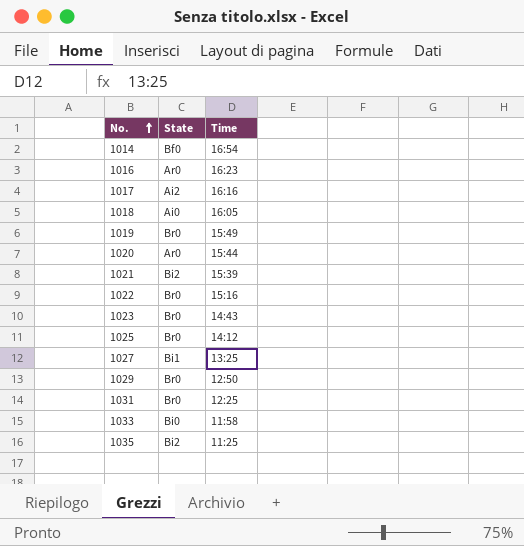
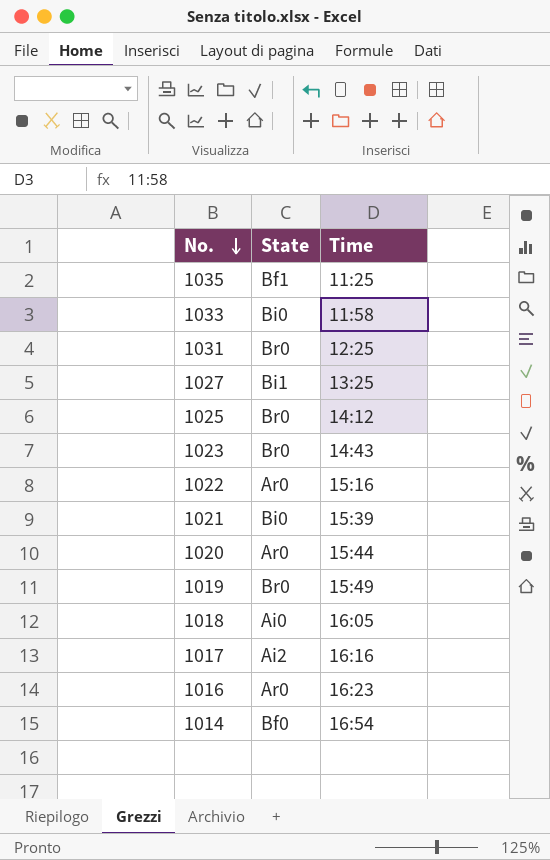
row order: No. ascending -> No. descending
row 1029: Br0 | 12:50 -> none
1035 | State: Bi2 -> Bf1
1022 | State: Br0 -> Ar0
1021 | State: Bi2 -> Bi0

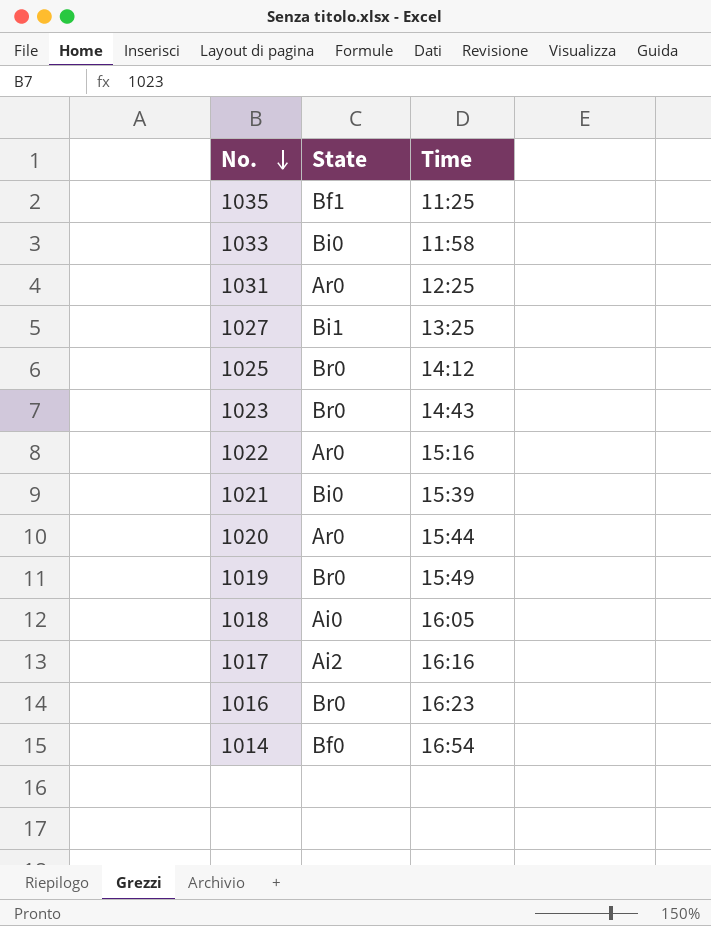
1031 | State: Br0 -> Ar0
1016 | State: Ar0 -> Br0

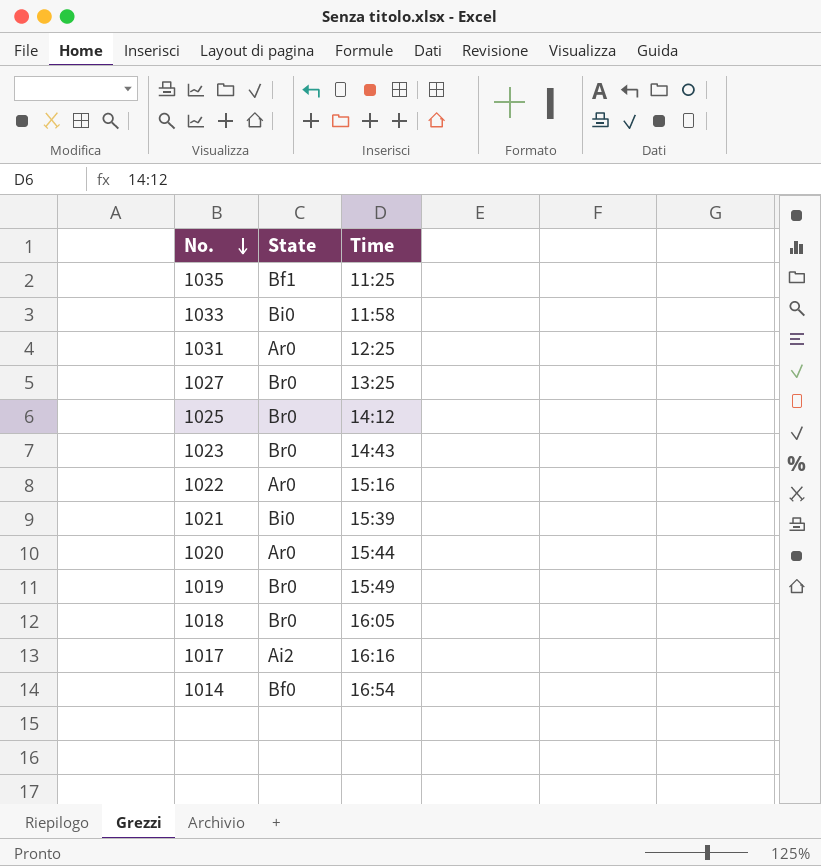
row 1016: Br0 | 16:23 -> none
1027 | State: Bi1 -> Br0
1018 | State: Ai0 -> Br0

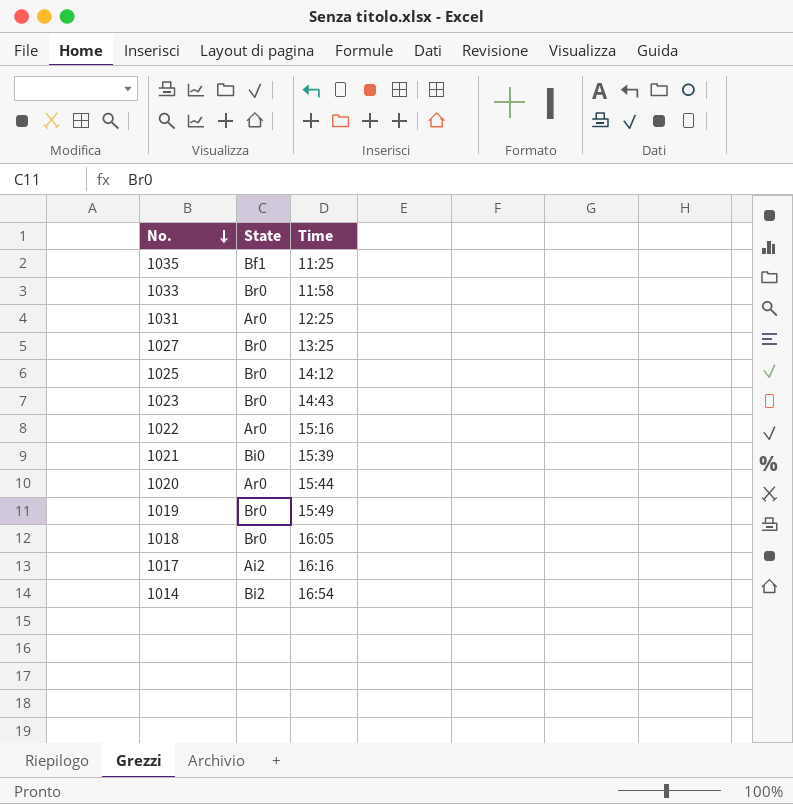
1033 | State: Bi0 -> Br0
1014 | State: Bf0 -> Bi2

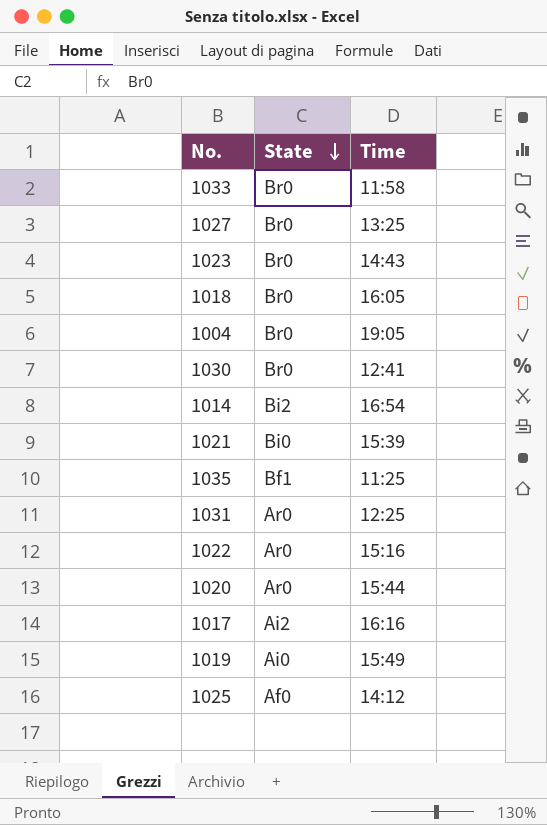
row order: No. descending -> State descending
row 1004: none -> Br0 | 19:05
row 1030: none -> Br0 | 12:41
1019 | State: Br0 -> Ai0
1025 | State: Br0 -> Af0

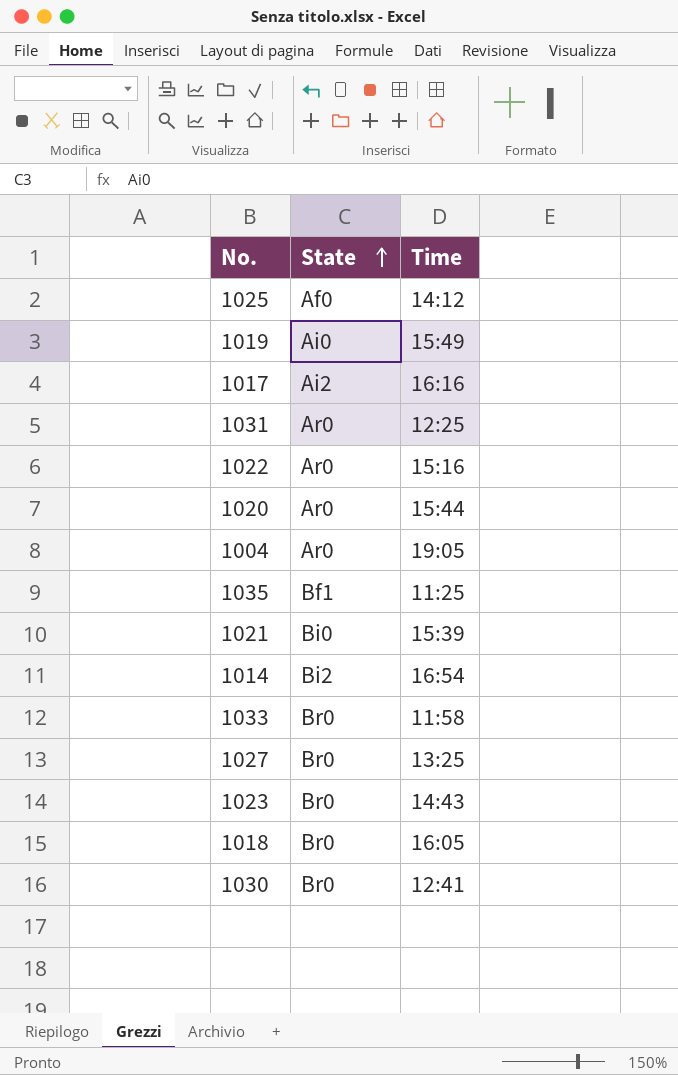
row order: State descending -> State ascending
1004 | State: Br0 -> Ar0

